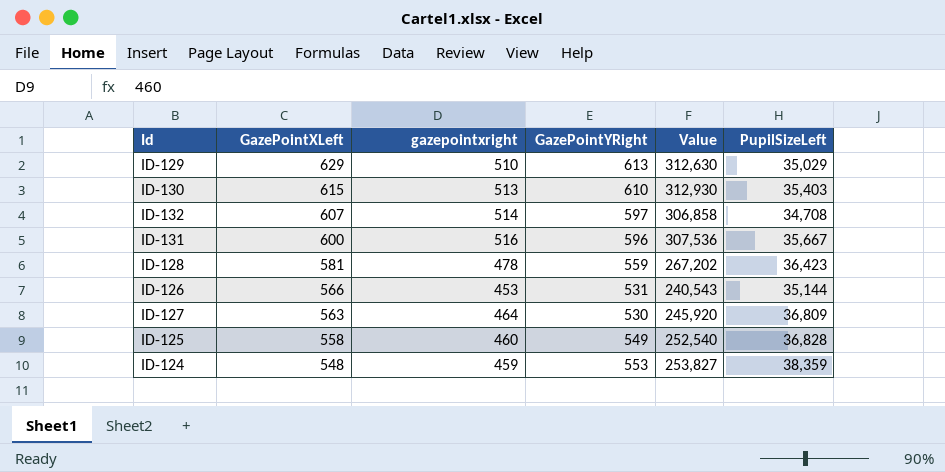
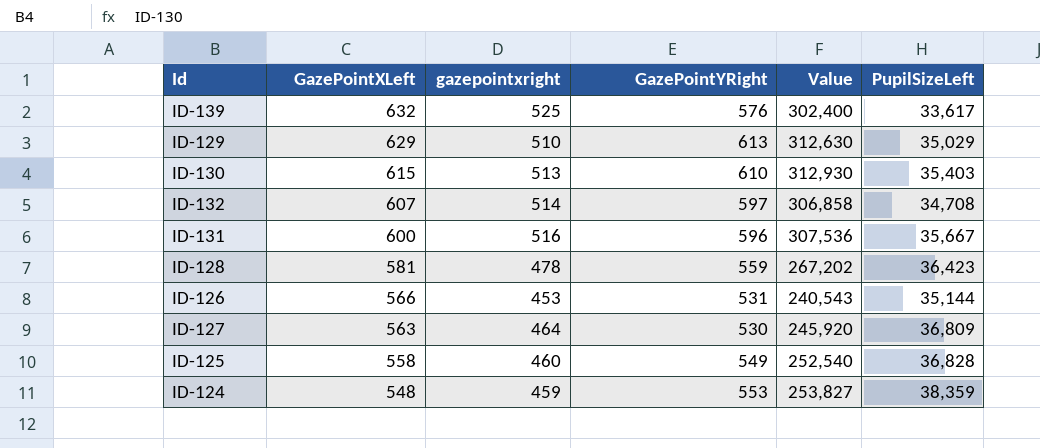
row ID-139: none -> 632 | 525 | 576 | 302,400 | 33,617

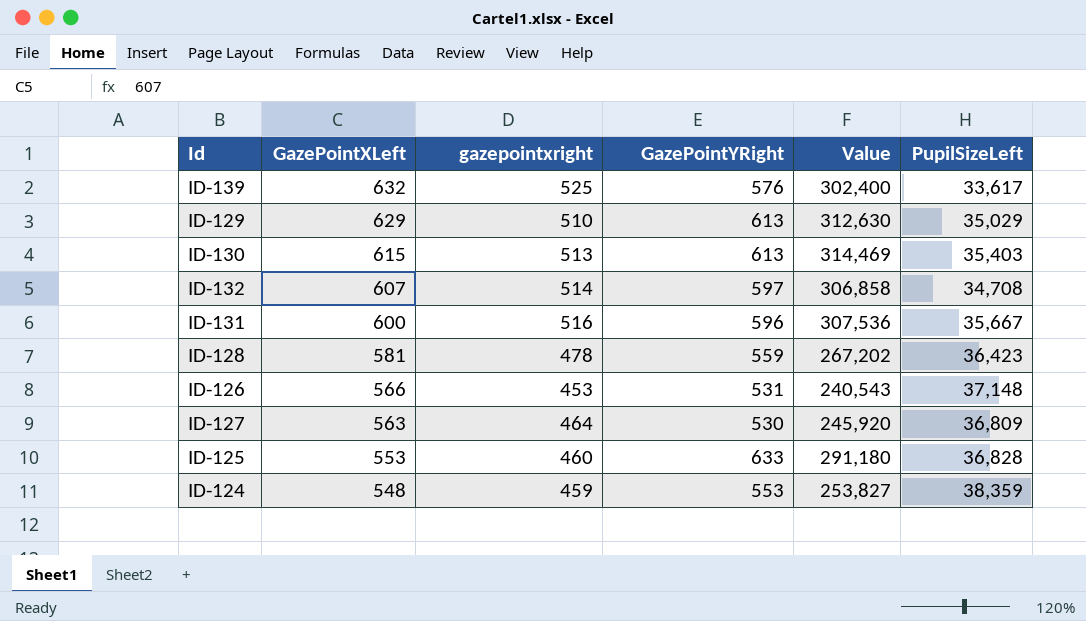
ID-130 | GazePointYRight: 610 -> 613
ID-130 | Value: 312,930 -> 314,469
ID-126 | PupilSizeLeft: 35,144 -> 37,148
ID-125 | GazePointXLeft: 558 -> 553
ID-125 | GazePointYRight: 549 -> 633
ID-125 | Value: 252,540 -> 291,180

